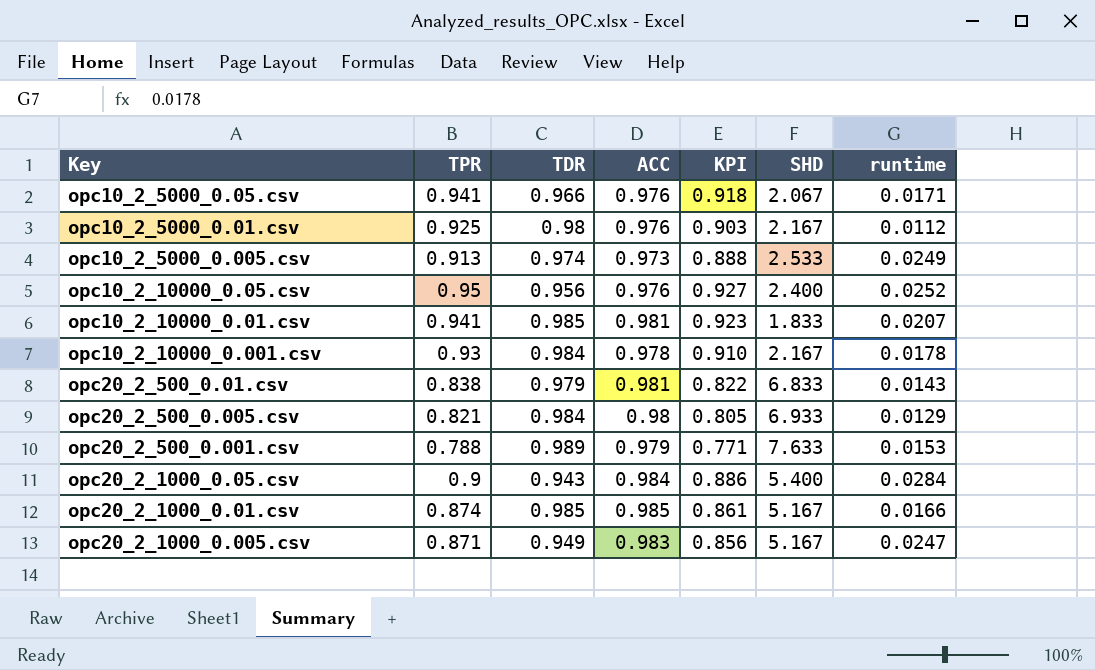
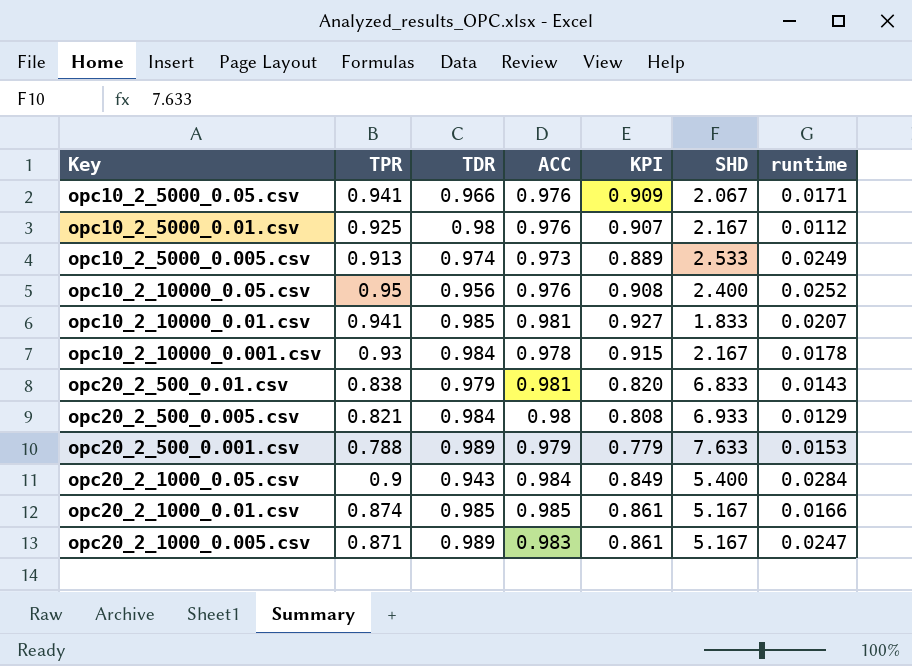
column KPI | formula: [TPR] * [ACC] -> [TPR] * [TDR]
opc20_2_1000_0.005.csv | TDR: 0.949 -> 0.989

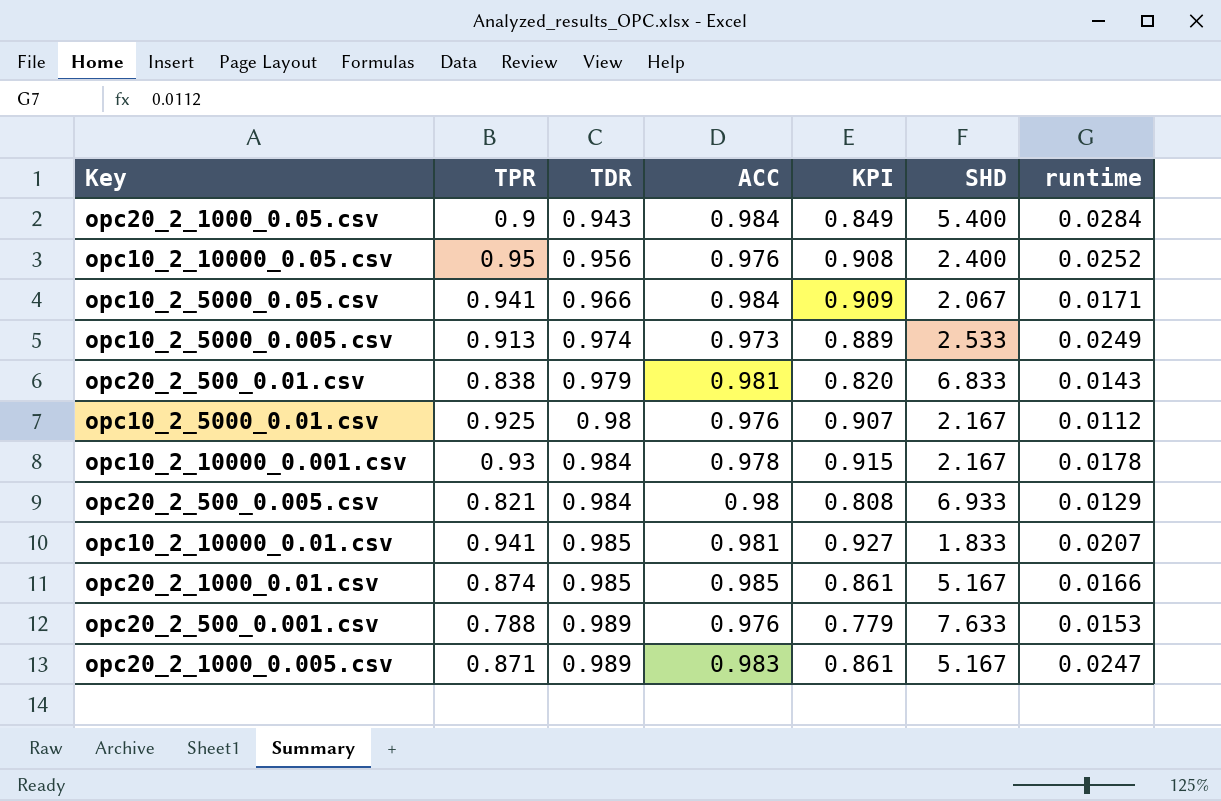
row order: none -> TDR ascending
opc10_2_5000_0.05.csv | ACC: 0.976 -> 0.984
opc20_2_500_0.001.csv | ACC: 0.979 -> 0.976

